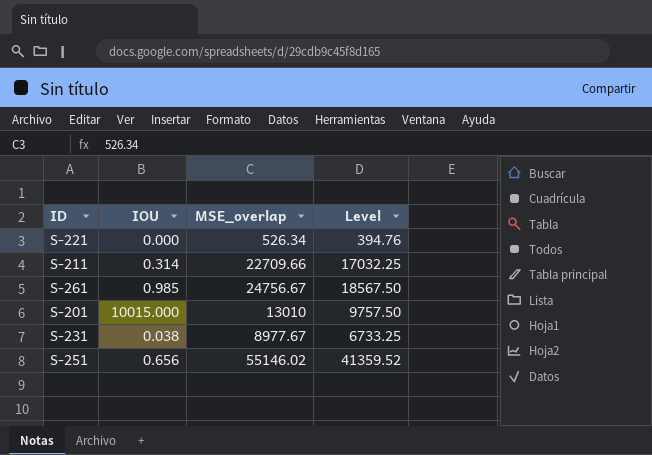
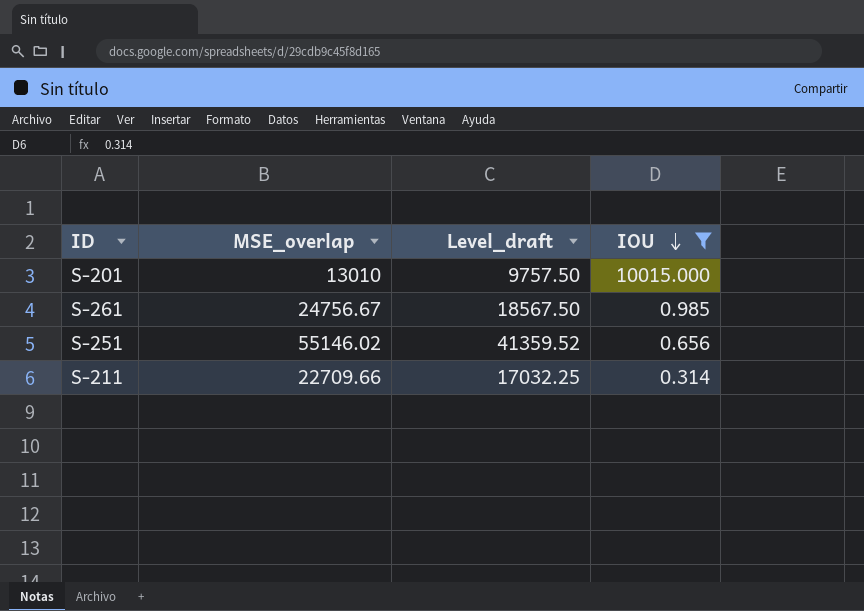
filter: none -> IOU >= 0.314
row order: none -> IOU descending
column name: Level -> Level_draft
column IOU | position: 2 -> 4

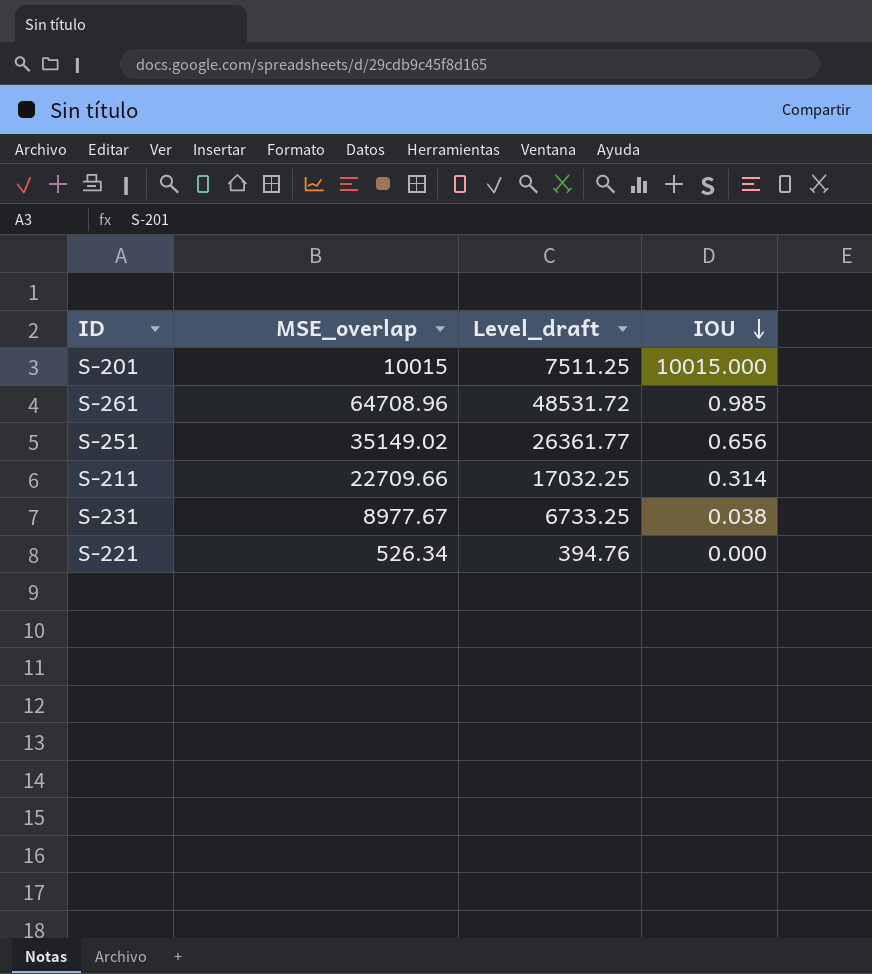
filter: IOU >= 0.314 -> none
S-201 | MSE_overlap: 13010 -> 10015
S-201 | Level_draft: 9757.50 -> 7511.25
S-261 | MSE_overlap: 24756.67 -> 64708.96
S-261 | Level_draft: 18567.50 -> 48531.72
S-251 | MSE_overlap: 55146.02 -> 35149.02
S-251 | Level_draft: 41359.52 -> 26361.77

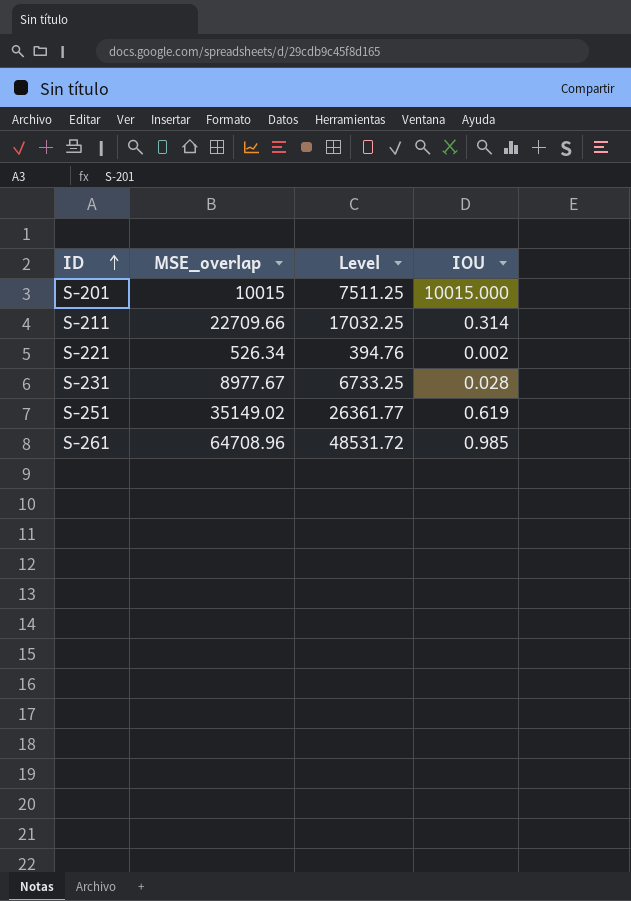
row order: IOU descending -> ID ascending
column name: Level_draft -> Level
S-221 | IOU: 0.000 -> 0.002
S-231 | IOU: 0.038 -> 0.028
S-251 | IOU: 0.656 -> 0.619

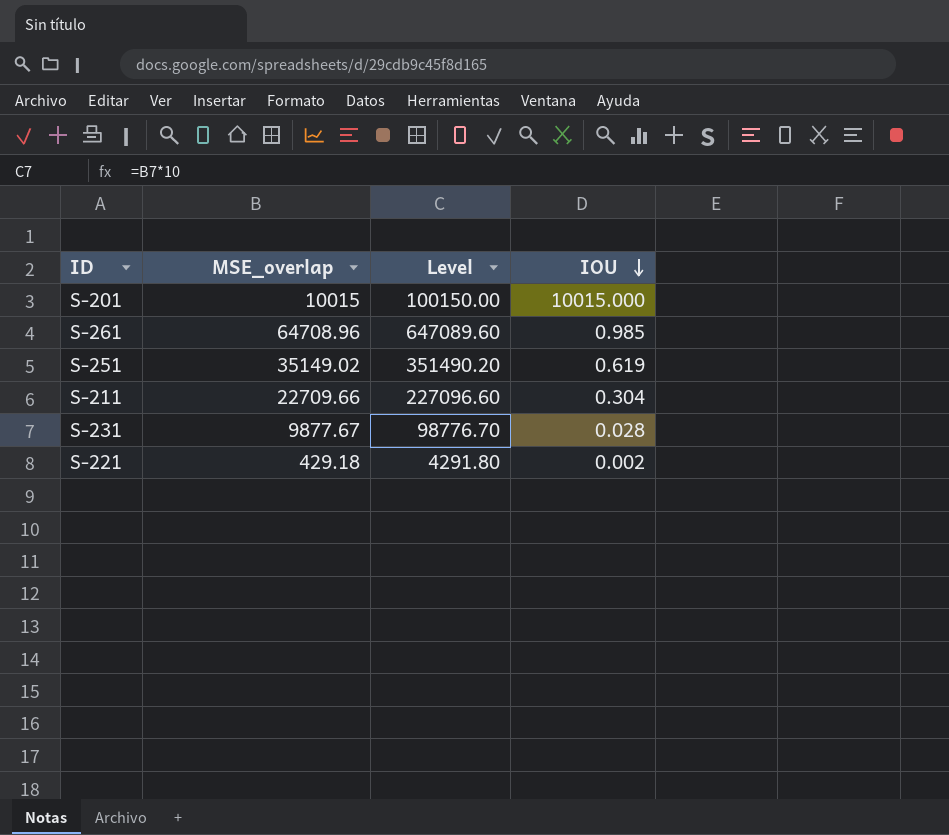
row order: ID ascending -> IOU descending
column Level | formula: [MSE_overlap] * 0.75 -> [MSE_overlap] * 10
S-211 | IOU: 0.314 -> 0.304
S-231 | MSE_overlap: 8977.67 -> 9877.67
S-221 | MSE_overlap: 526.34 -> 429.18

